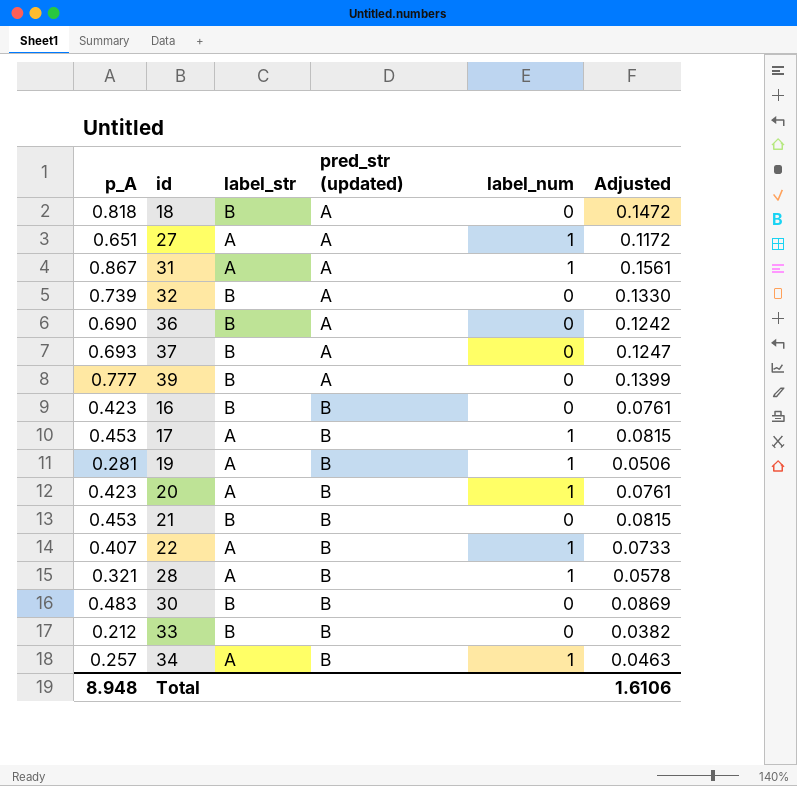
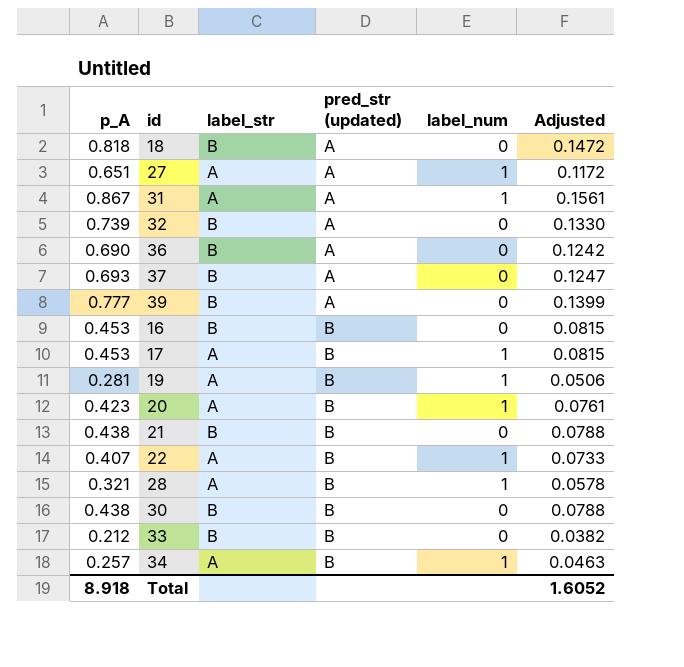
16 | p_A: 0.423 -> 0.453
16 | Adjusted: 0.0761 -> 0.0815
21 | p_A: 0.453 -> 0.438
21 | Adjusted: 0.0815 -> 0.0788
30 | p_A: 0.483 -> 0.438
30 | Adjusted: 0.0869 -> 0.0788
Total | p_A: 8.948 -> 8.918
Total | Adjusted: 1.6106 -> 1.6052

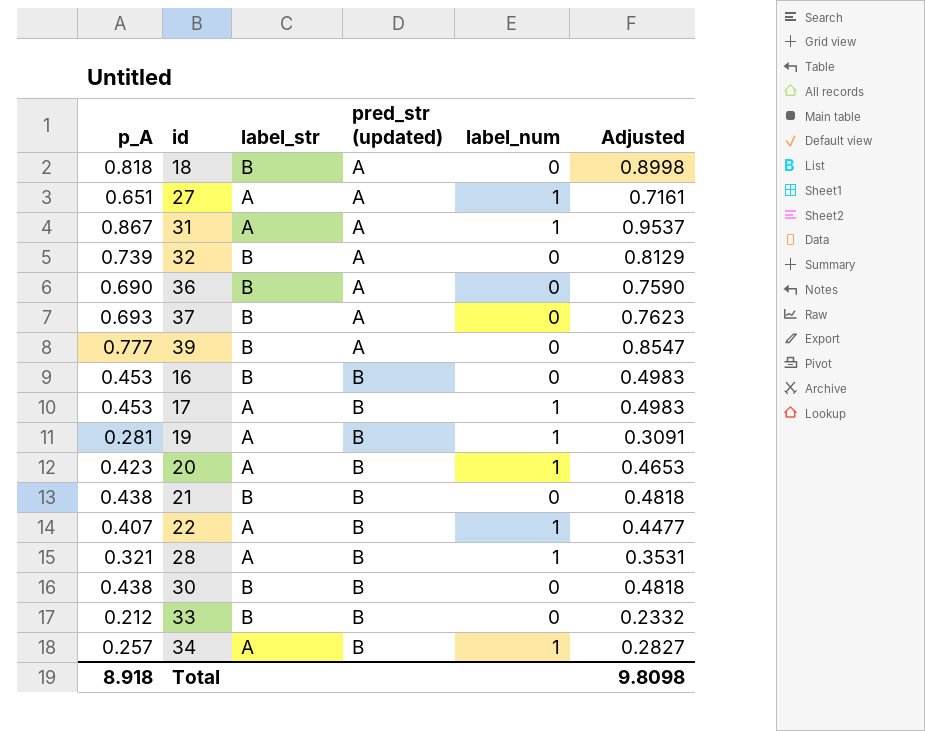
column Adjusted | formula: [p_A] * 0.18 -> [p_A] * 1.1
Total | Adjusted: 1.6052 -> 9.8098

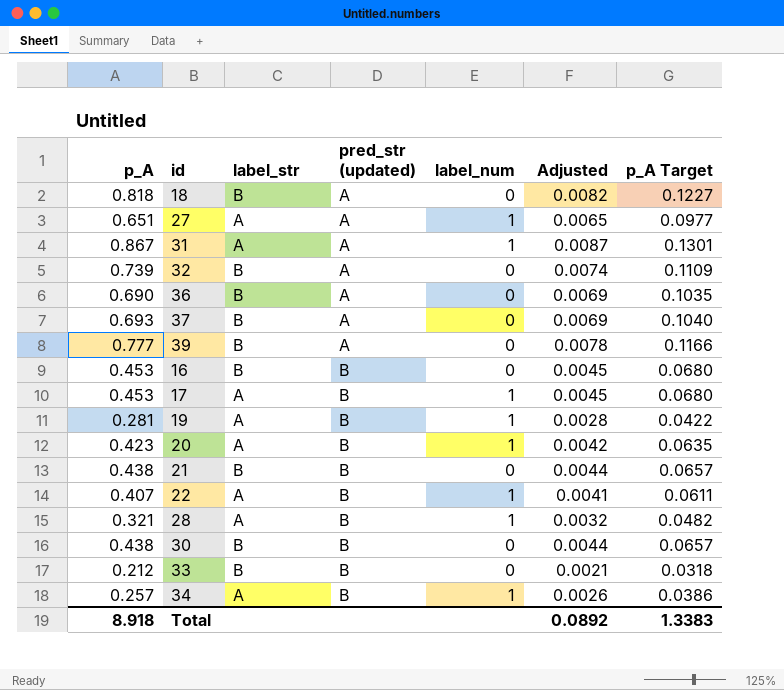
column Adjusted | formula: [p_A] * 1.1 -> [p_A] * 0.01
column p_A Target | formula: none -> [p_A] * 0.15
Total | Adjusted: 9.8098 -> 0.0892

